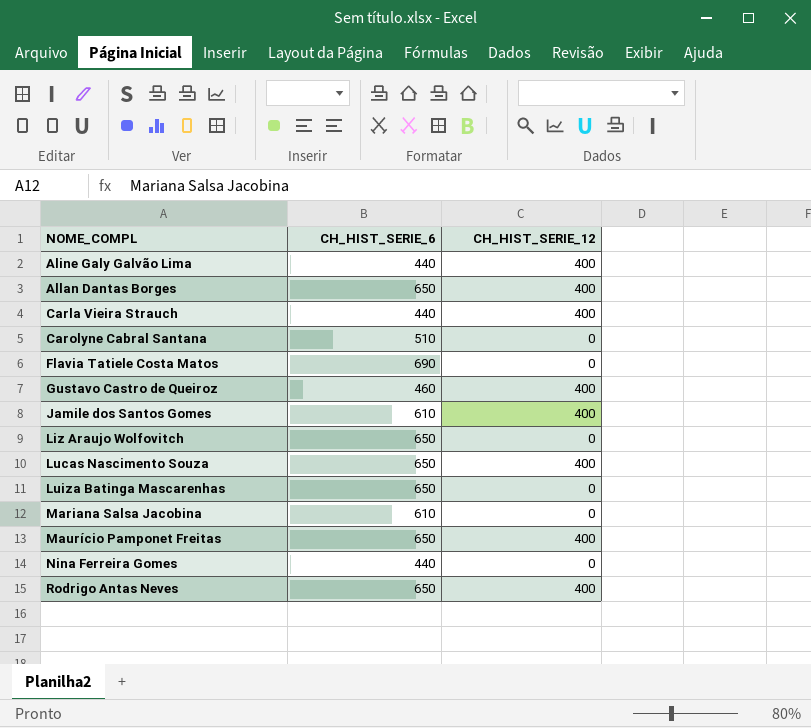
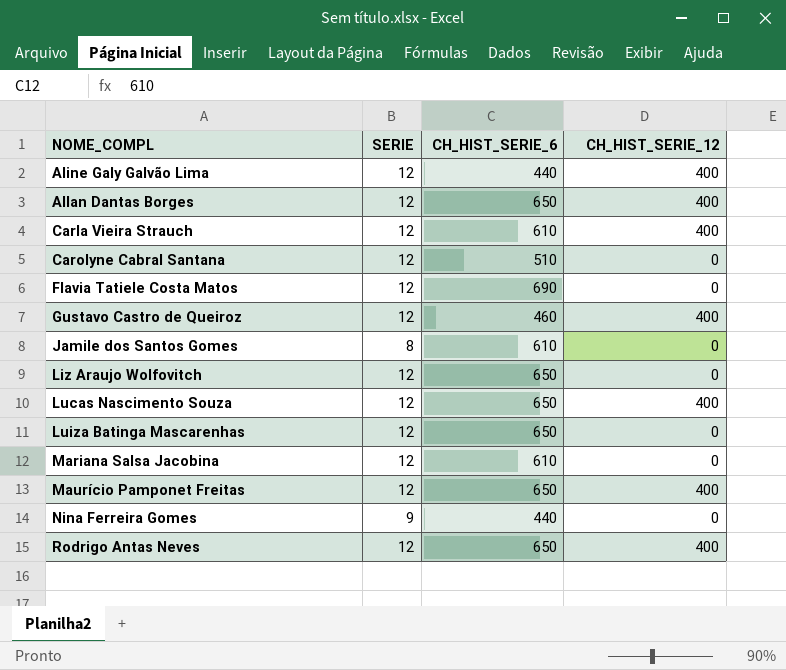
column SERIE | position: none -> 2
Carla Vieira Strauch | CH_HIST_SERIE_6: 440 -> 610
Jamile dos Santos Gomes | CH_HIST_SERIE_12: 400 -> 0

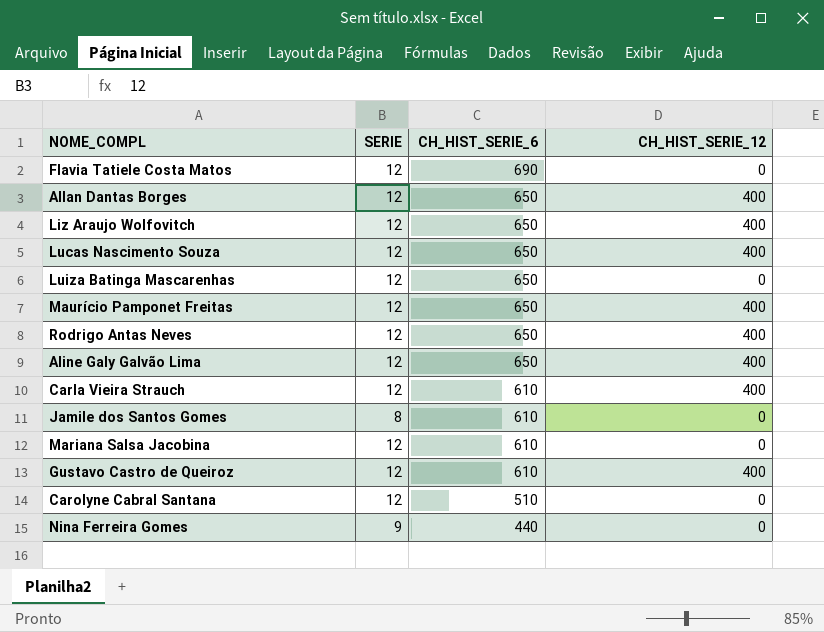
row order: NOME_COMPL ascending -> CH_HIST_SERIE_6 descending
Liz Araujo Wolfovitch | CH_HIST_SERIE_12: 0 -> 400
Aline Galy Galvão Lima | CH_HIST_SERIE_6: 440 -> 650
Gustavo Castro de Queiroz | CH_HIST_SERIE_6: 460 -> 610

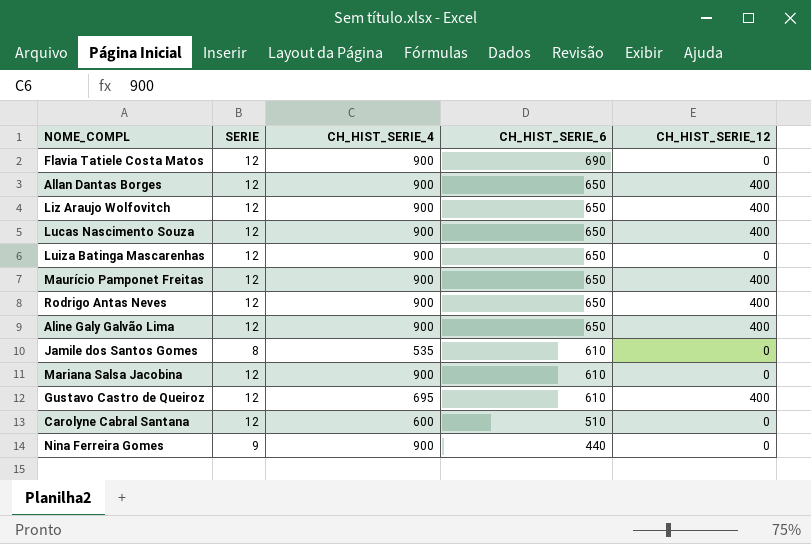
column CH_HIST_SERIE_4 | position: none -> 3
row Carla Vieira Strauch: 12 | 610 | 400 -> none

